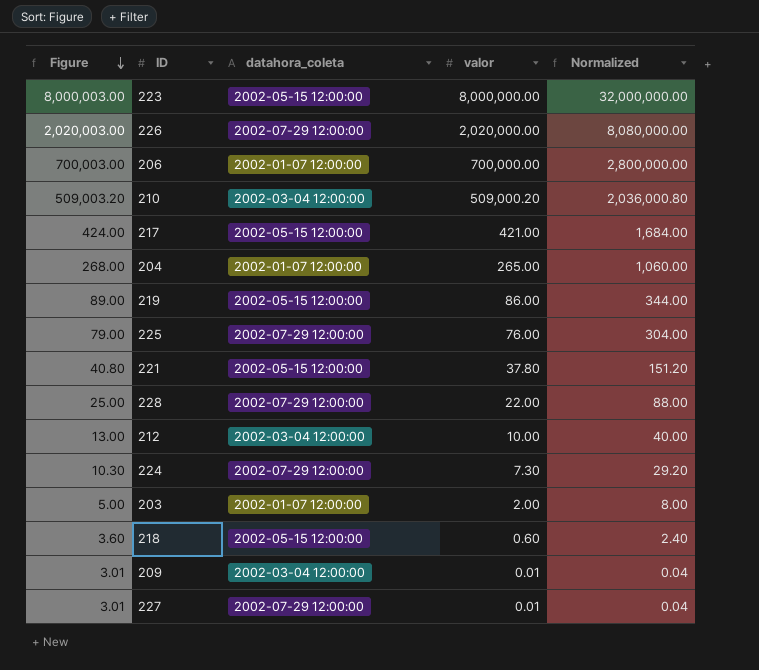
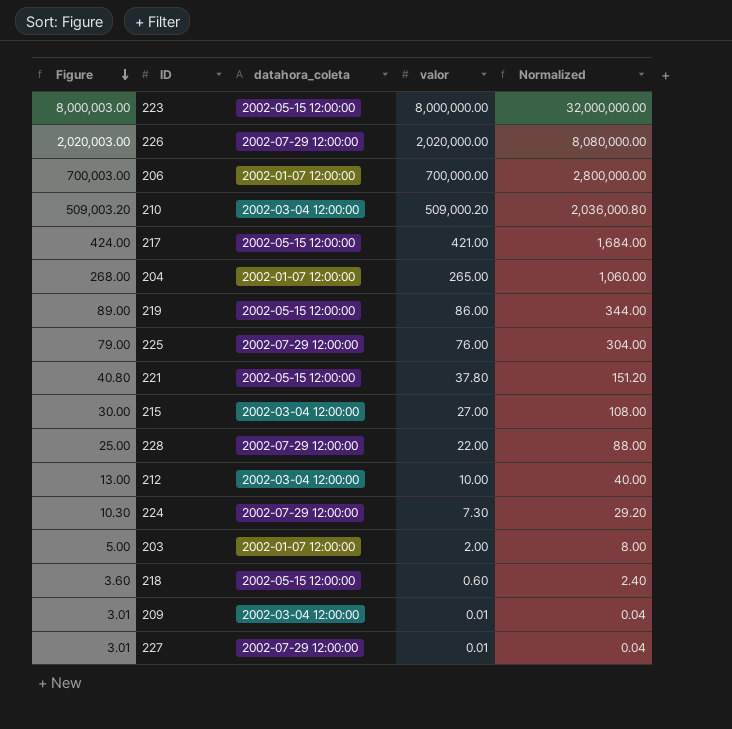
row 215: none -> 30.00 | 2002-03-04 12:00:00 | 27.00 | 108.00

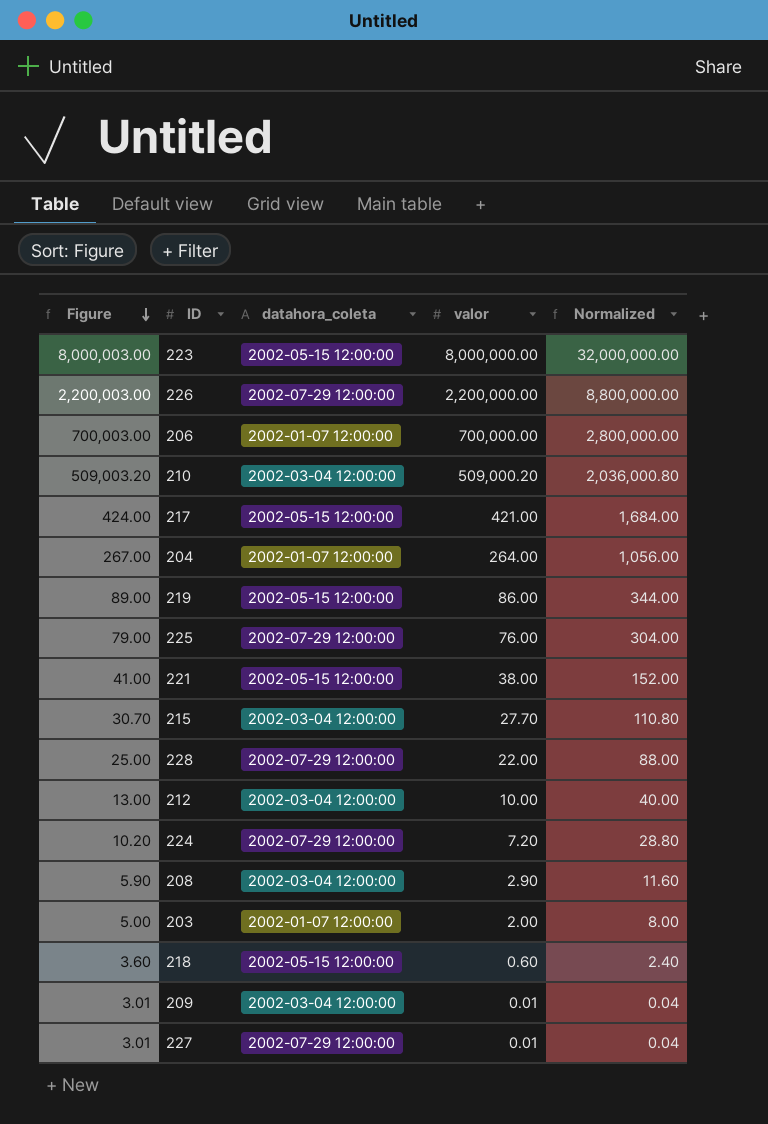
226 | Figure: 2,020,003.00 -> 2,200,003.00
226 | valor: 2,020,000.00 -> 2,200,000.00
226 | Normalized: 8,080,000.00 -> 8,800,000.00
204 | Figure: 268.00 -> 267.00
204 | valor: 265.00 -> 264.00
204 | Normalized: 1,060.00 -> 1,056.00
221 | Figure: 40.80 -> 41.00
221 | valor: 37.80 -> 38.00
221 | Normalized: 151.20 -> 152.00
215 | Figure: 30.00 -> 30.70
215 | valor: 27.00 -> 27.70
215 | Normalized: 108.00 -> 110.80
224 | Figure: 10.30 -> 10.20
224 | valor: 7.30 -> 7.20
224 | Normalized: 29.20 -> 28.80
row 208: none -> 5.90 | 2002-03-04 12:00:00 | 2.90 | 11.60

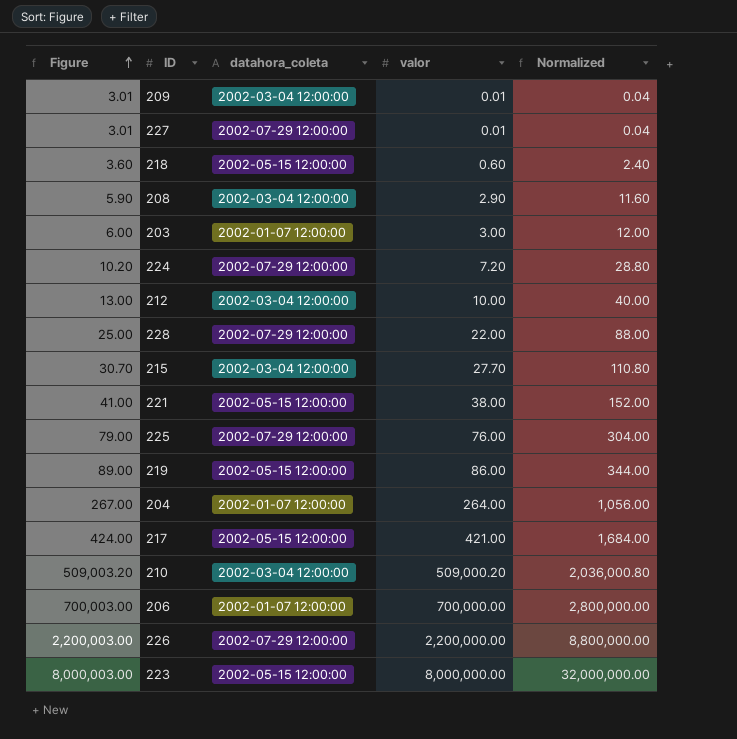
row order: Figure descending -> Figure ascending
203 | Figure: 5.00 -> 6.00
203 | valor: 2.00 -> 3.00
203 | Normalized: 8.00 -> 12.00

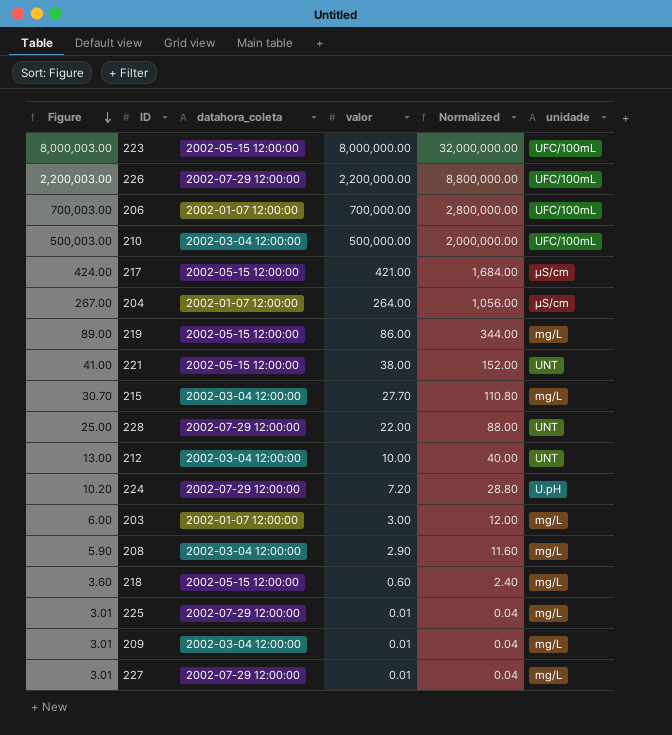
row order: Figure ascending -> Figure descending
column unidade | position: none -> 6
210 | Figure: 509,003.20 -> 500,003.00
210 | valor: 509,000.20 -> 500,000.00
210 | Normalized: 2,036,000.80 -> 2,000,000.00
225 | Figure: 79.00 -> 3.01
225 | valor: 76.00 -> 0.01
225 | Normalized: 304.00 -> 0.04

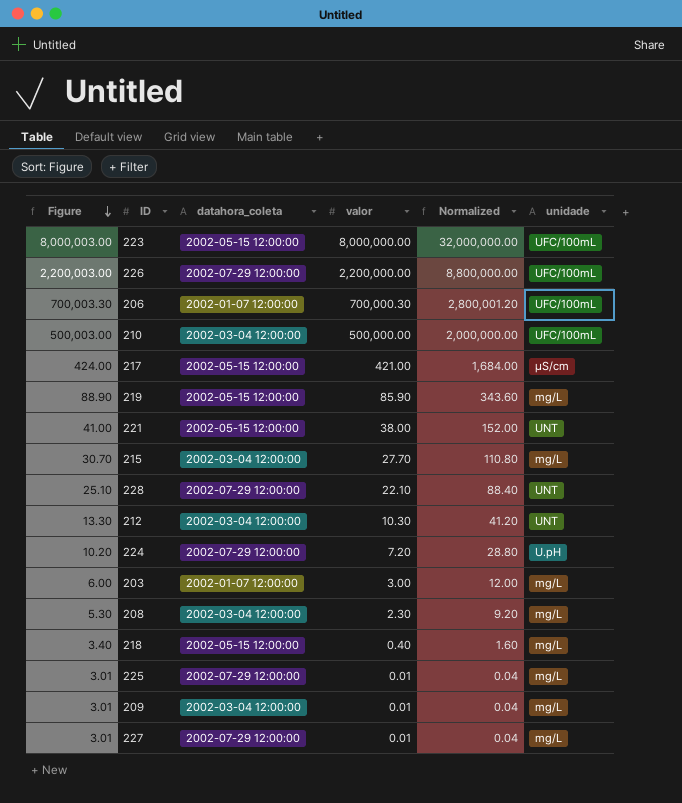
row 204: 267.00 | 2002-01-07 12:00:00 | 264.00 | 1,056.00 | µS/cm -> none
206 | Figure: 700,003.00 -> 700,003.30
206 | valor: 700,000.00 -> 700,000.30
206 | Normalized: 2,800,000.00 -> 2,800,001.20
219 | Figure: 89.00 -> 88.90
219 | valor: 86.00 -> 85.90
219 | Normalized: 344.00 -> 343.60
228 | Figure: 25.00 -> 25.10
228 | valor: 22.00 -> 22.10
228 | Normalized: 88.00 -> 88.40
212 | Figure: 13.00 -> 13.30
212 | valor: 10.00 -> 10.30
212 | Normalized: 40.00 -> 41.20
208 | Figure: 5.90 -> 5.30
208 | valor: 2.90 -> 2.30
208 | Normalized: 11.60 -> 9.20
218 | Figure: 3.60 -> 3.40
218 | valor: 0.60 -> 0.40
218 | Normalized: 2.40 -> 1.60

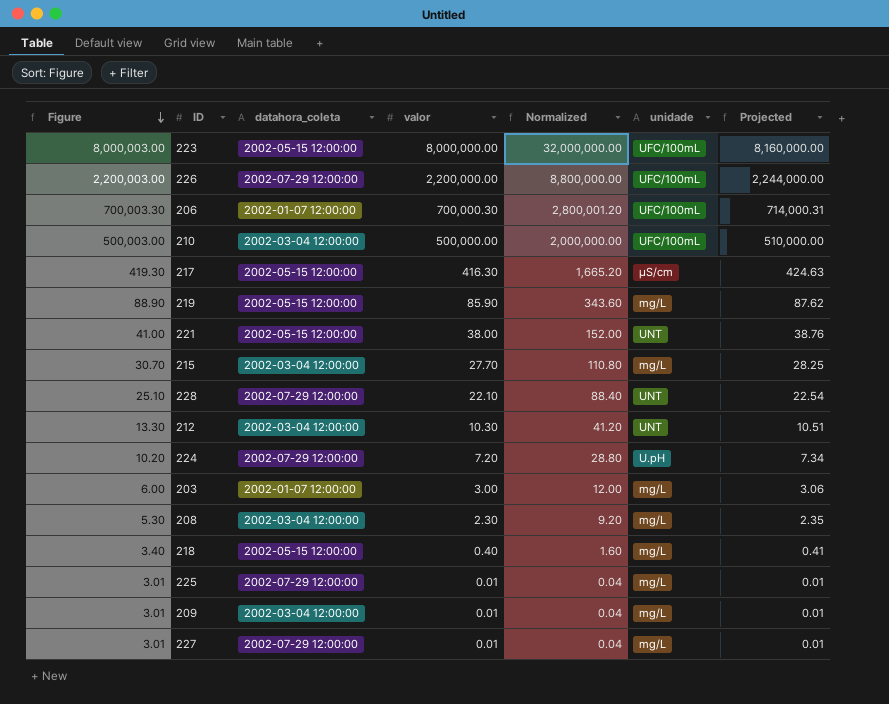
column Projected | formula: none -> [valor] * 1.02
217 | Figure: 424.00 -> 419.30
217 | valor: 421.00 -> 416.30
217 | Normalized: 1,684.00 -> 1,665.20

